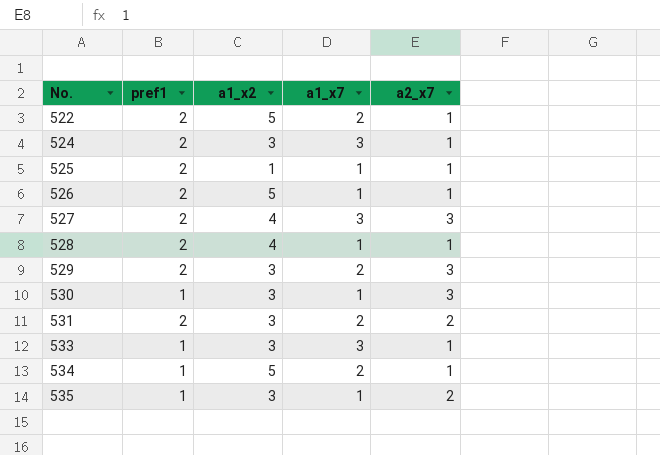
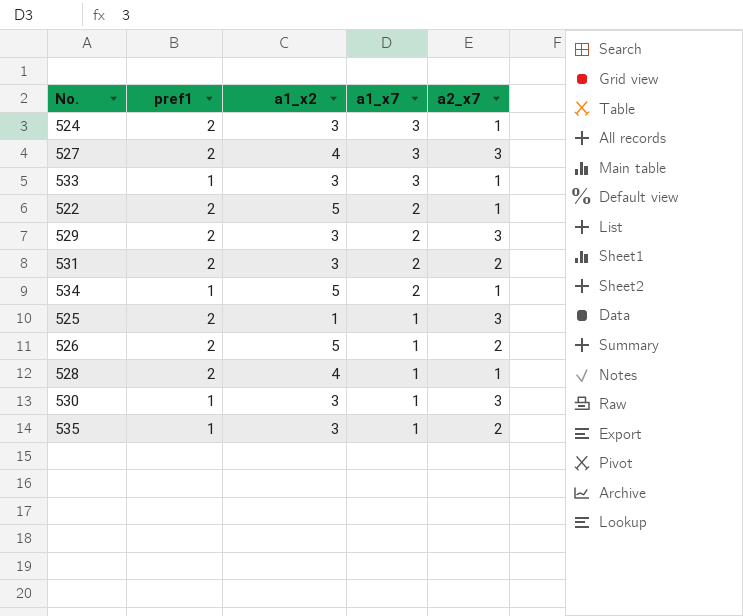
row order: No. ascending -> a1_x7 descending
525 | a2_x7: 1 -> 3
526 | a2_x7: 1 -> 2

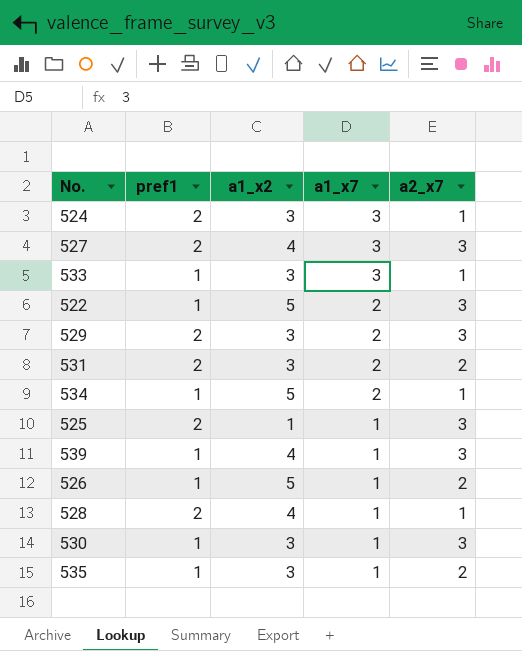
522 | pref1: 2 -> 1
522 | a2_x7: 1 -> 3
row 539: none -> 1 | 4 | 1 | 3
526 | pref1: 2 -> 1

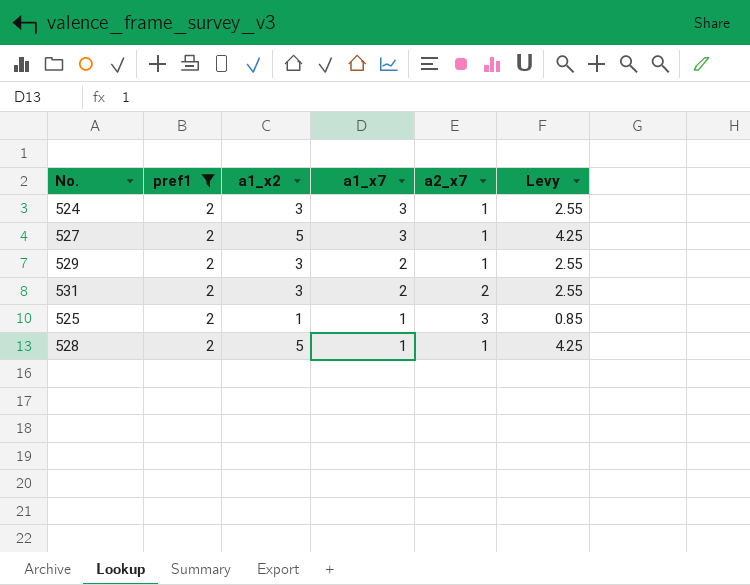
filter: none -> pref1 = 2
column Levy | formula: none -> [a1_x2] * 0.85
527 | a1_x2: 4 -> 5
527 | a2_x7: 3 -> 1
529 | a2_x7: 3 -> 1
528 | a1_x2: 4 -> 5

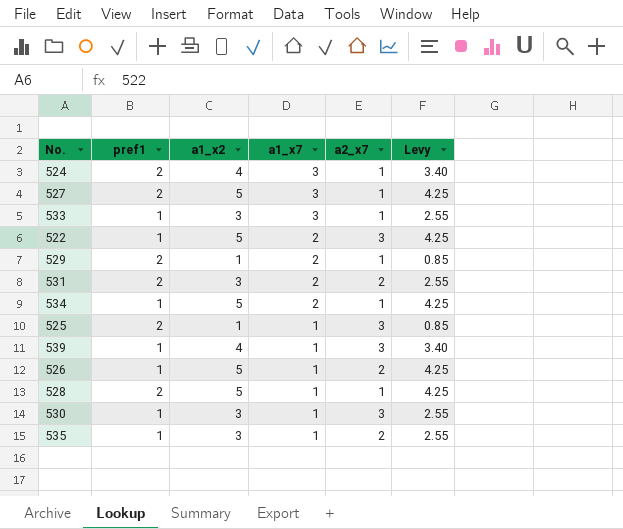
filter: pref1 = 2 -> none
524 | a1_x2: 3 -> 4
524 | Levy: 2.55 -> 3.40
529 | a1_x2: 3 -> 1
529 | Levy: 2.55 -> 0.85

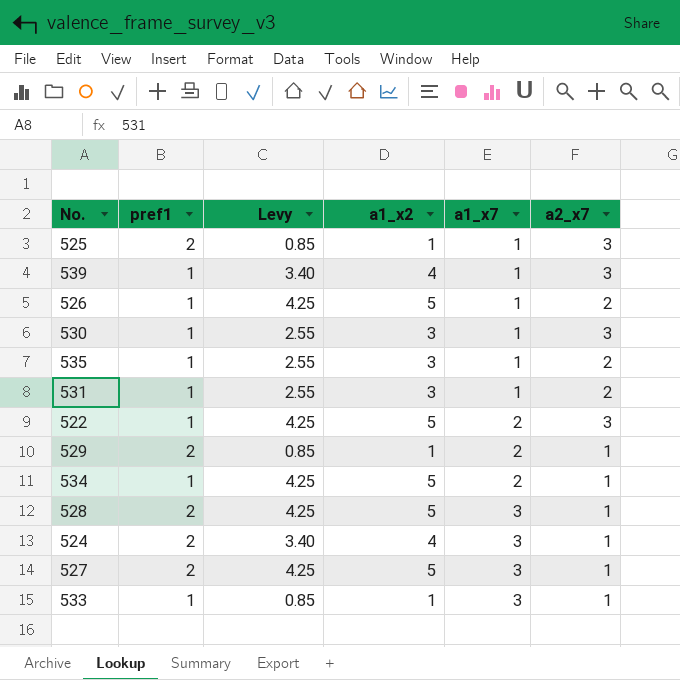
row order: a1_x7 descending -> a1_x7 ascending
column Levy | position: 6 -> 3
531 | pref1: 2 -> 1
531 | a1_x7: 2 -> 1
528 | a1_x7: 1 -> 3
533 | Levy: 2.55 -> 0.85
533 | a1_x2: 3 -> 1

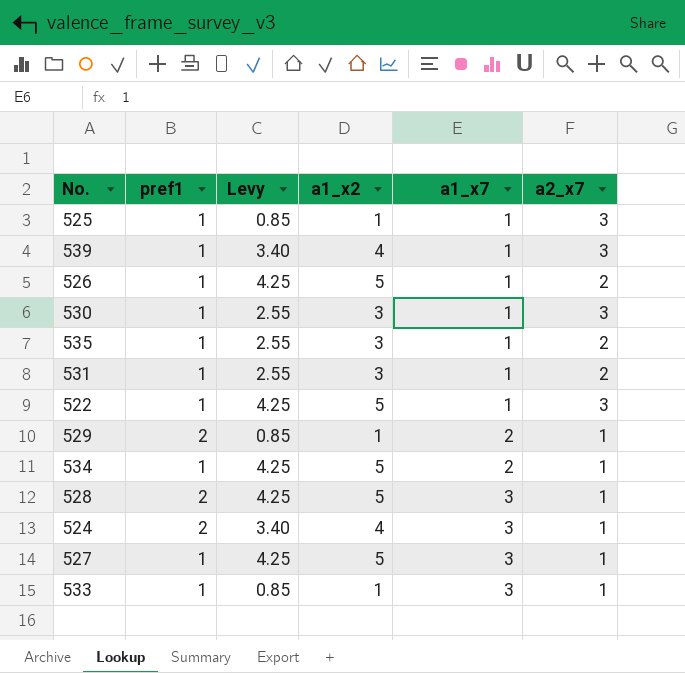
525 | pref1: 2 -> 1
522 | a1_x7: 2 -> 1
527 | pref1: 2 -> 1

